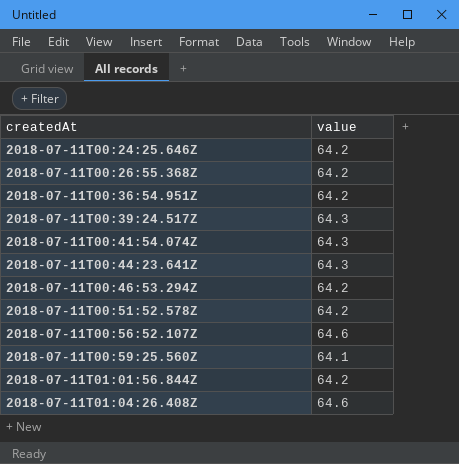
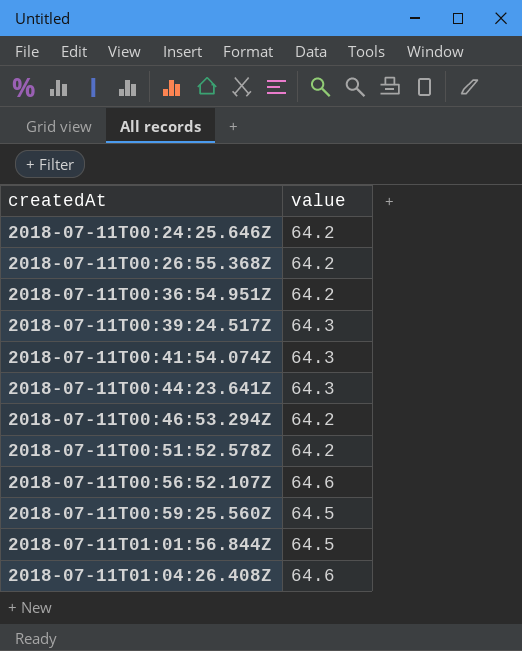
2018-07-11T00:59:25.560Z | value: 64.1 -> 64.5
2018-07-11T01:01:56.844Z | value: 64.2 -> 64.5

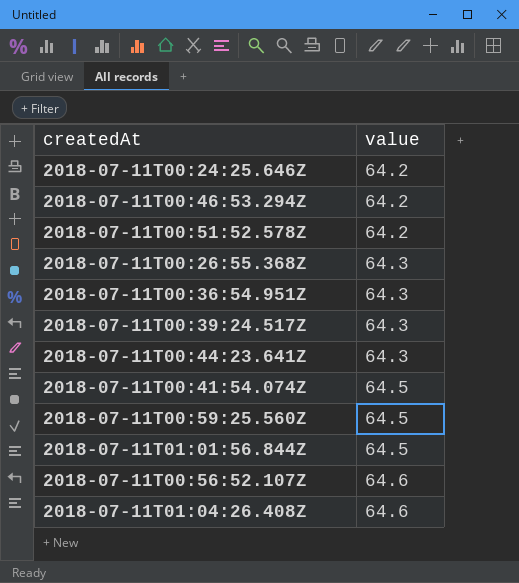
row order: createdAt ascending -> value ascending
2018-07-11T00:26:55.368Z | value: 64.2 -> 64.3
2018-07-11T00:36:54.951Z | value: 64.2 -> 64.3
2018-07-11T00:41:54.074Z | value: 64.3 -> 64.5

